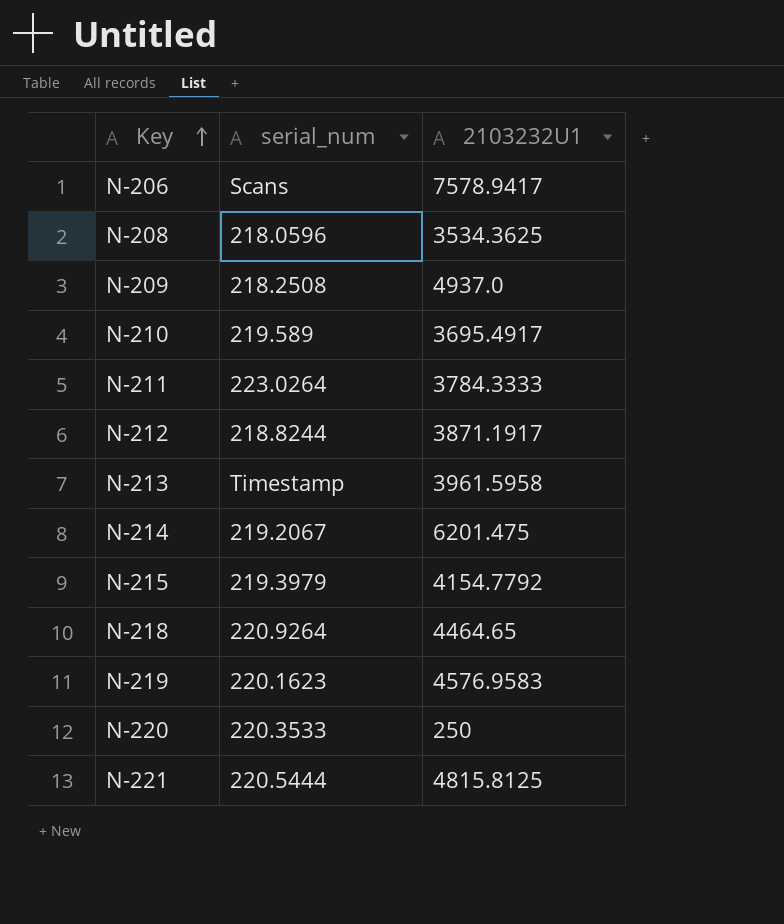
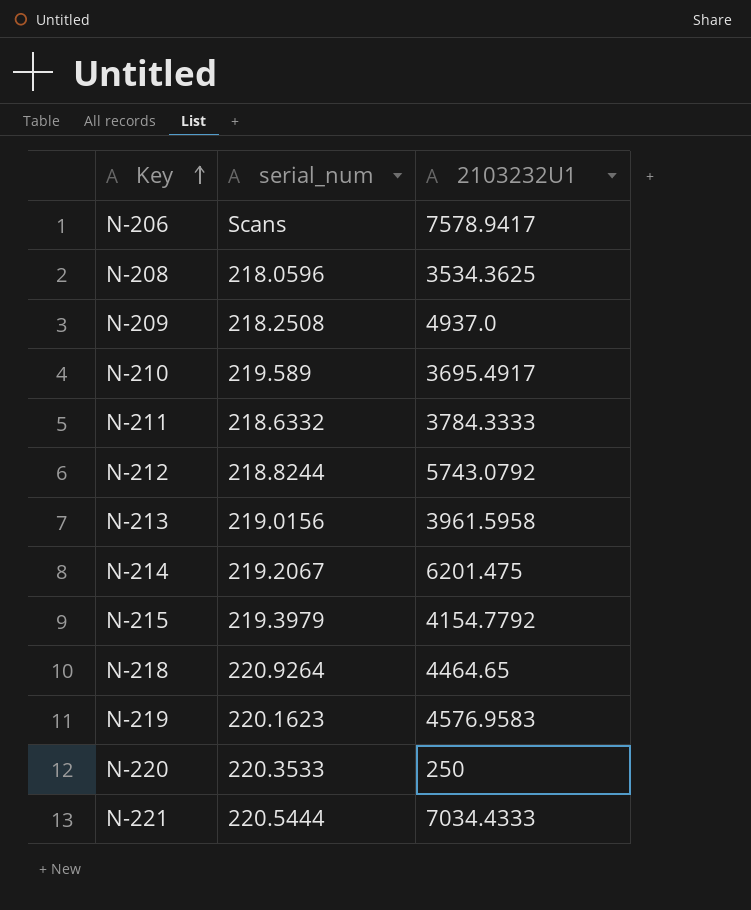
N-211 | serial_num: 223.0264 -> 218.6332
N-212 | 2103232U1: 3871.1917 -> 5743.0792
N-213 | serial_num: Timestamp -> 219.0156
N-221 | 2103232U1: 4815.8125 -> 7034.4333

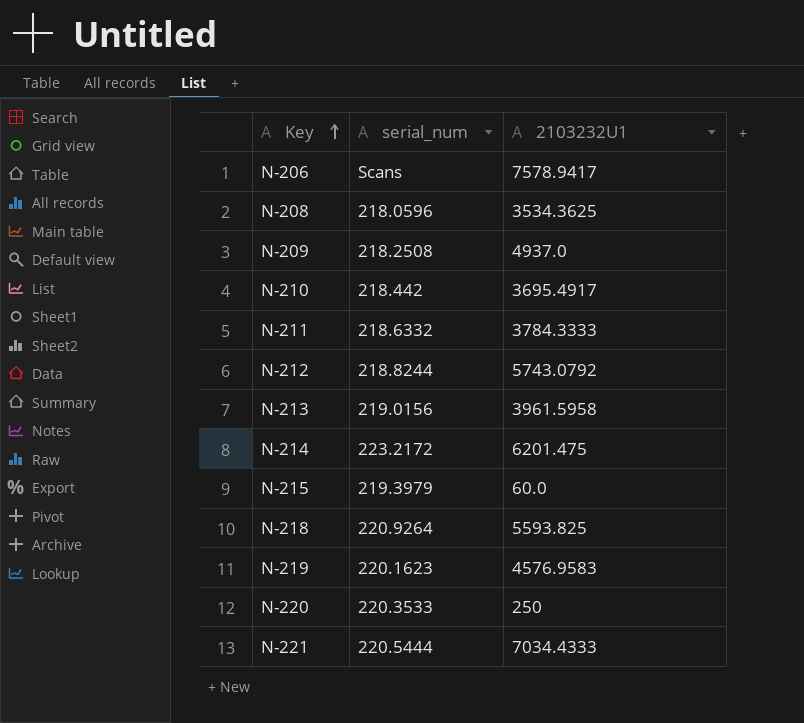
N-210 | serial_num: 219.589 -> 218.442
N-214 | serial_num: 219.2067 -> 223.2172
N-215 | 2103232U1: 4154.7792 -> 60.0
N-218 | 2103232U1: 4464.65 -> 5593.825

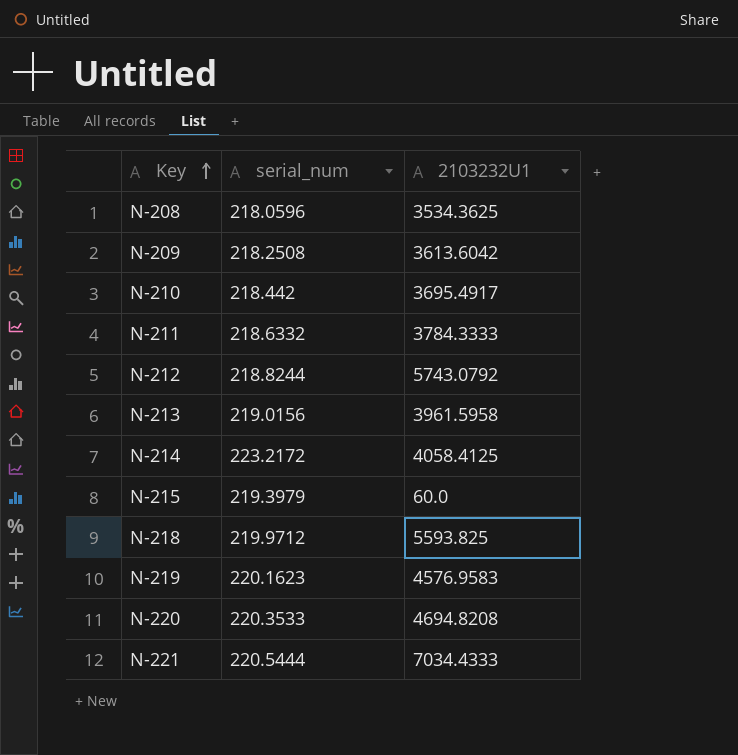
row N-206: Scans | 7578.9417 -> none
N-209 | 2103232U1: 4937.0 -> 3613.6042
N-214 | 2103232U1: 6201.475 -> 4058.4125
N-218 | serial_num: 220.9264 -> 219.9712
N-220 | 2103232U1: 250 -> 4694.8208

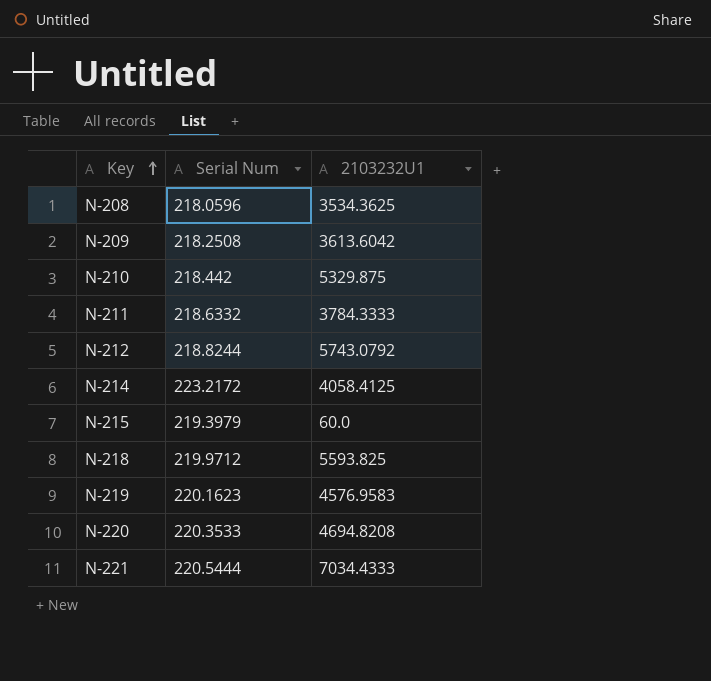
column name: serial_num -> Serial Num
row N-213: 219.0156 | 3961.5958 -> none
N-210 | 2103232U1: 3695.4917 -> 5329.875

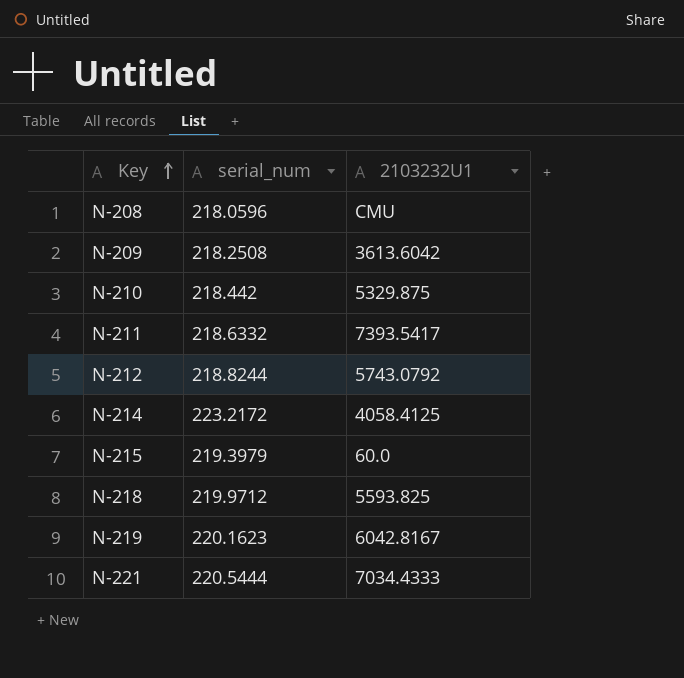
column name: Serial Num -> serial_num
row N-220: 220.3533 | 4694.8208 -> none
N-208 | 2103232U1: 3534.3625 -> CMU
N-211 | 2103232U1: 3784.3333 -> 7393.5417
N-219 | 2103232U1: 4576.9583 -> 6042.8167

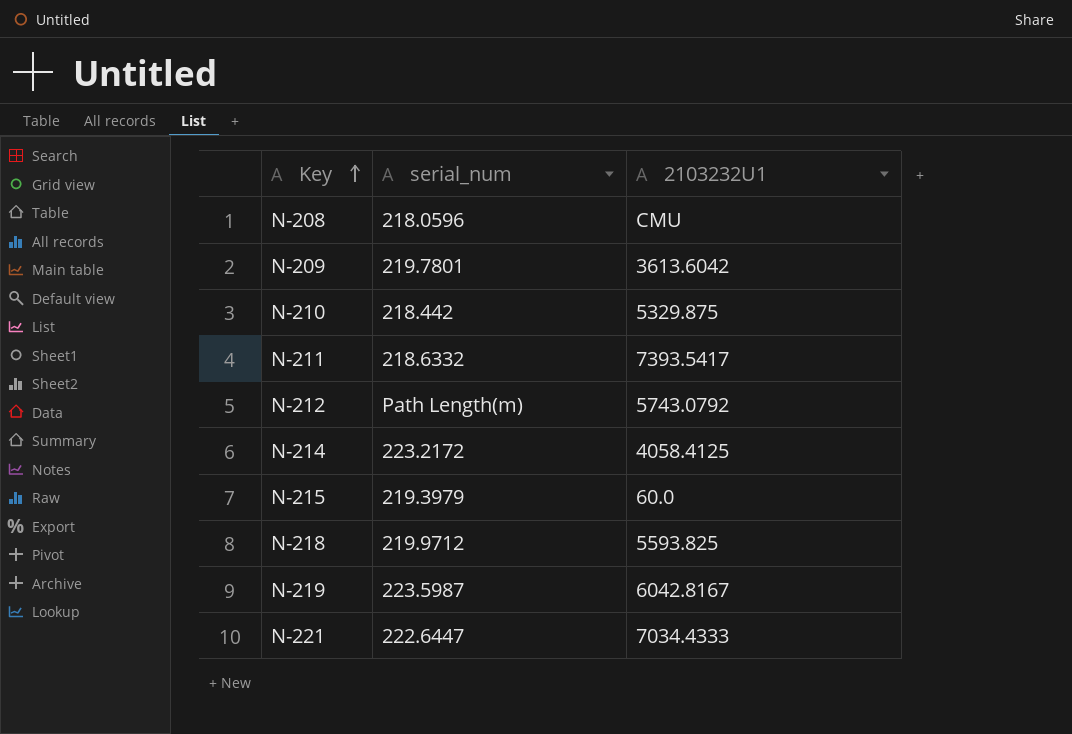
N-209 | serial_num: 218.2508 -> 219.7801
N-212 | serial_num: 218.8244 -> Path Length(m)
N-219 | serial_num: 220.1623 -> 223.5987
N-221 | serial_num: 220.5444 -> 222.6447

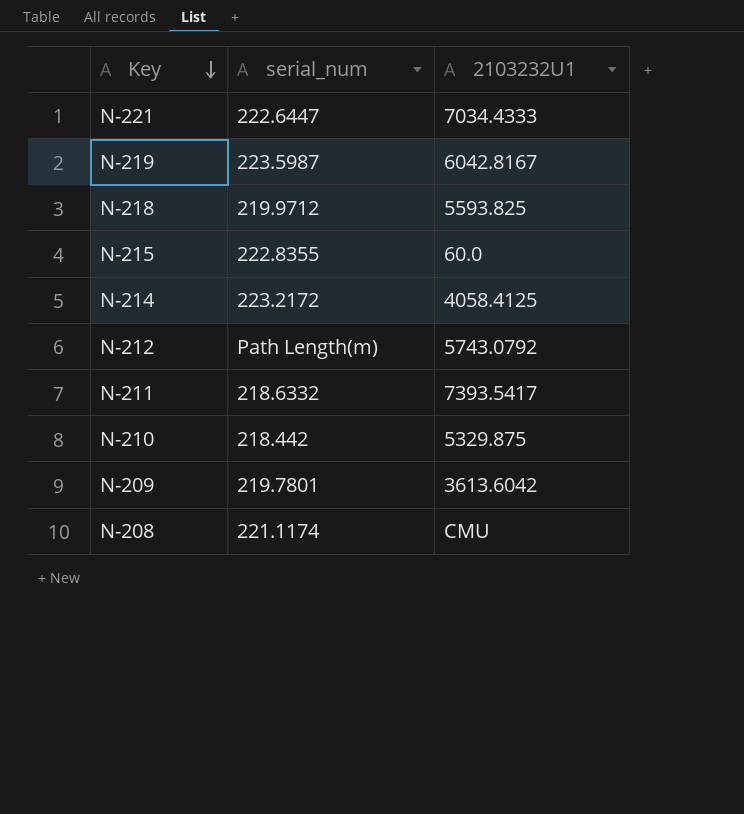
row order: Key ascending -> Key descending
N-215 | serial_num: 219.3979 -> 222.8355
N-208 | serial_num: 218.0596 -> 221.1174

